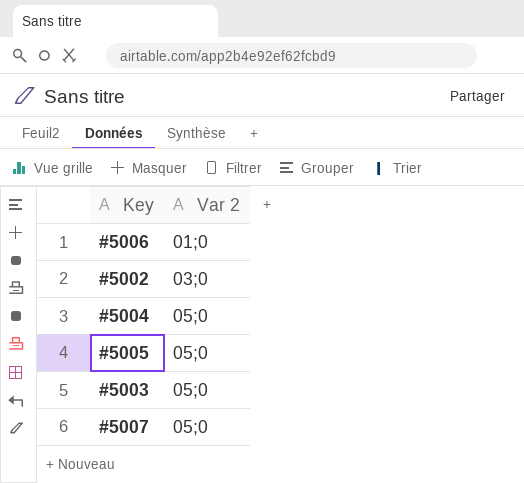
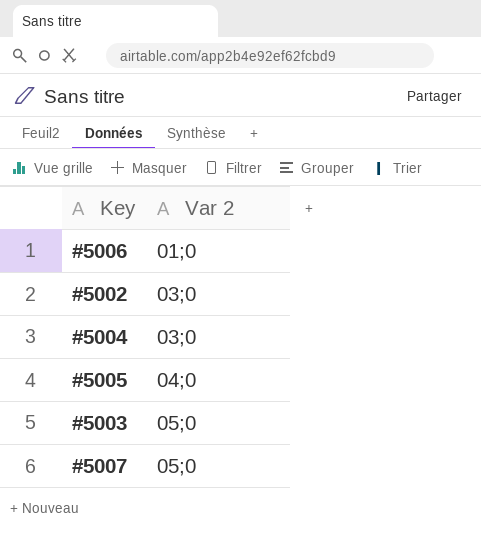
#5004 | Var 2: 05;0 -> 03;0
#5005 | Var 2: 05;0 -> 04;0

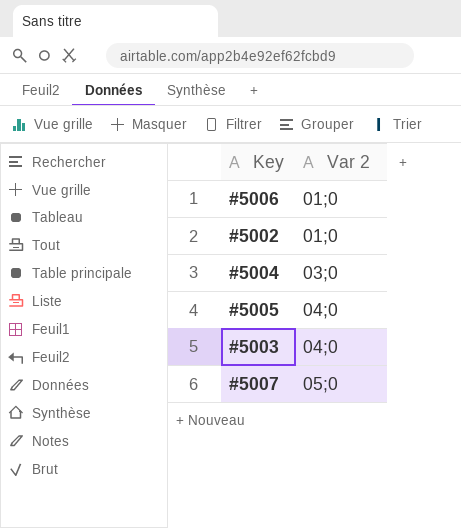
#5002 | Var 2: 03;0 -> 01;0
#5003 | Var 2: 05;0 -> 04;0

